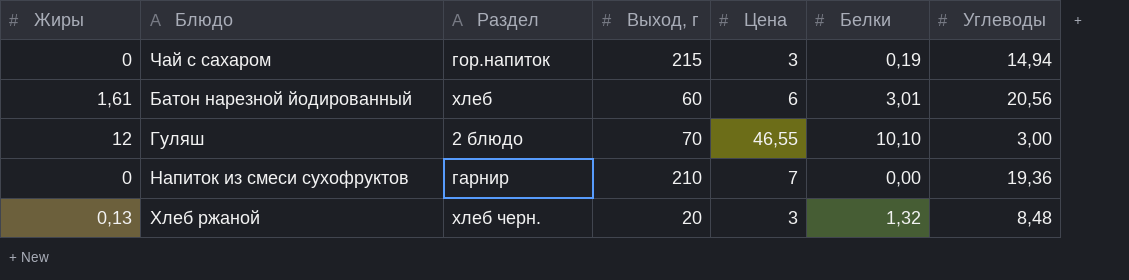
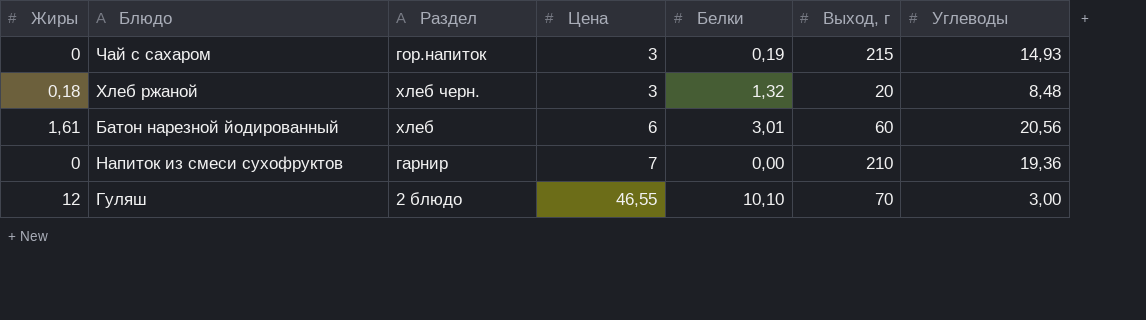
row order: none -> Цена ascending
column Выход, г | position: 4 -> 6
Чай с сахаром | Углеводы: 14,94 -> 14,93
Хлеб ржаной | Жиры: 0,13 -> 0,18

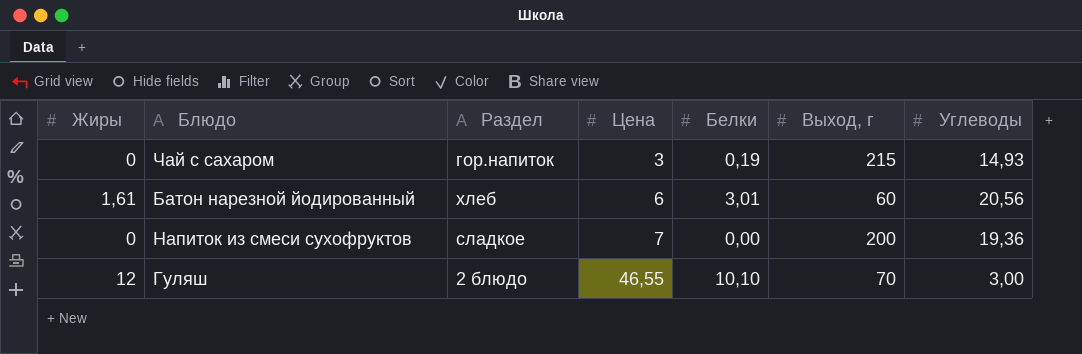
row Хлеб ржаной: 0,18 | хлеб черн. | 3 | 1,32 | 20 | 8,48 -> none
Напиток из смеси сухофруктов | Раздел: гарнир -> сладкое
Напиток из смеси сухофруктов | Выход, г: 210 -> 200

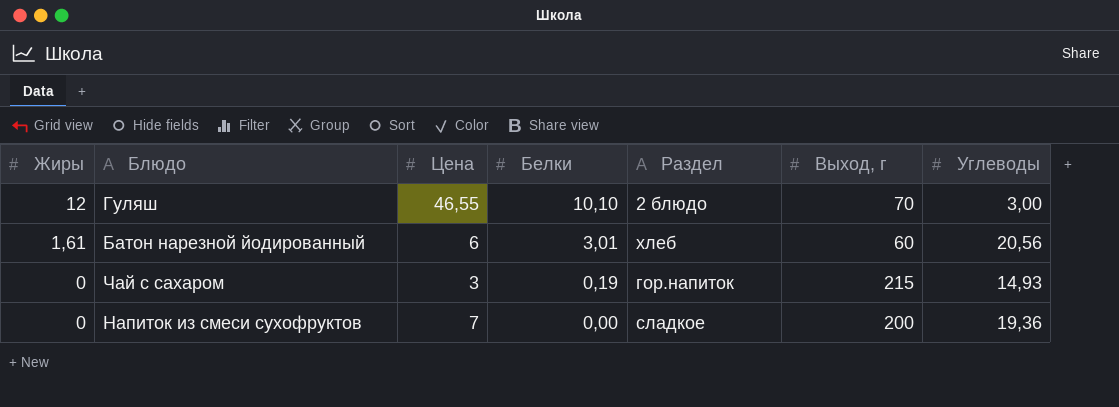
row order: Цена ascending -> Жиры descending
column Раздел | position: 3 -> 5

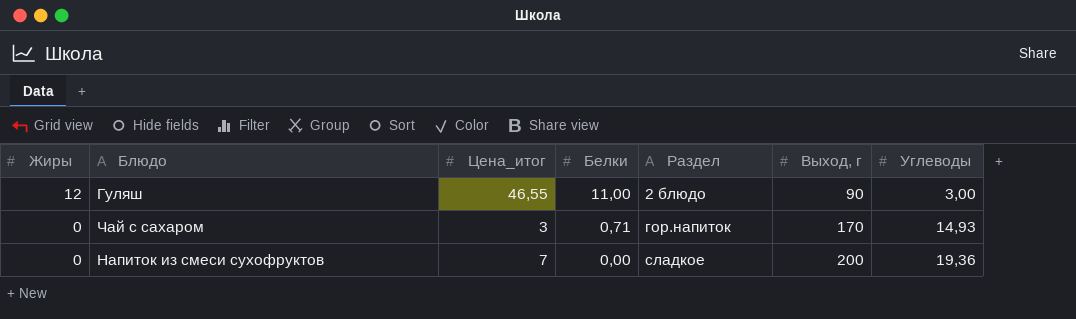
column name: Цена -> Цена_итог
row Батон нарезной йодированный: 1,61 | 6 | 3,01 | хлеб | 60 | 20,56 -> none
Гуляш | Белки: 10,10 -> 11,00
Гуляш | Выход, г: 70 -> 90
Чай с сахаром | Белки: 0,19 -> 0,71
Чай с сахаром | Выход, г: 215 -> 170

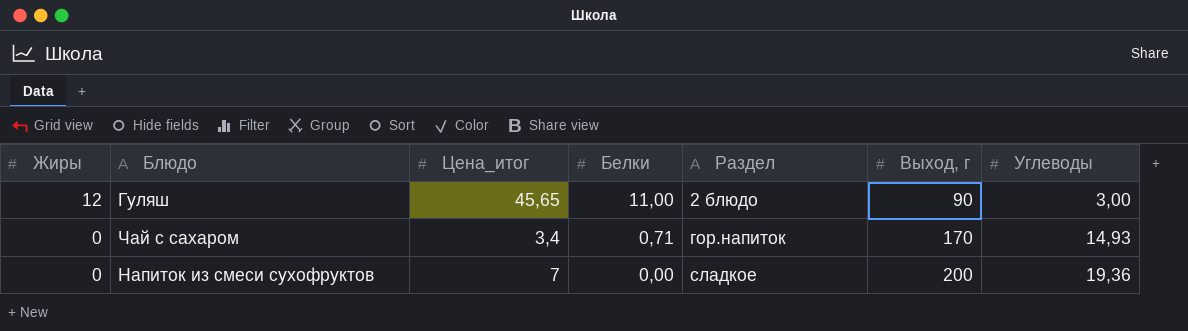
Гуляш | Цена_итог: 46,55 -> 45,65
Чай с сахаром | Цена_итог: 3 -> 3,4

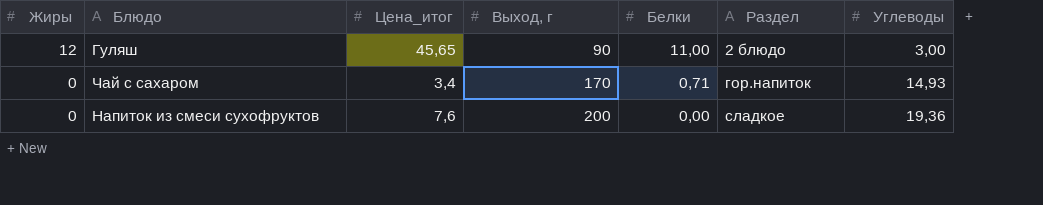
column Выход, г | position: 6 -> 4
Напиток из смеси сухофруктов | Цена_итог: 7 -> 7,6

